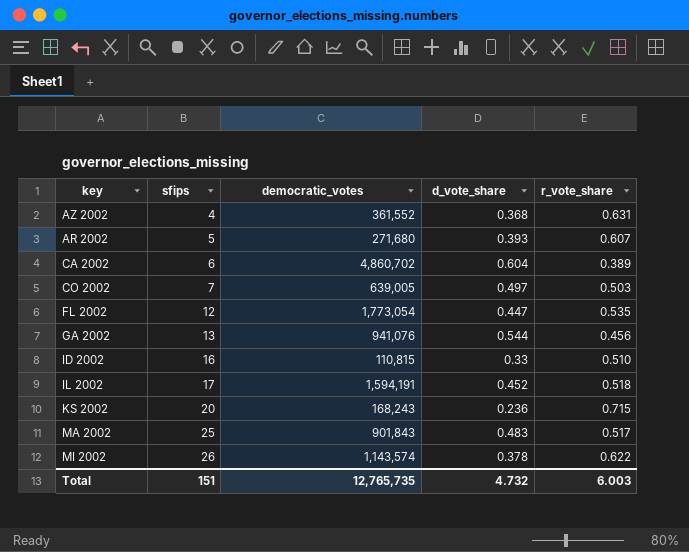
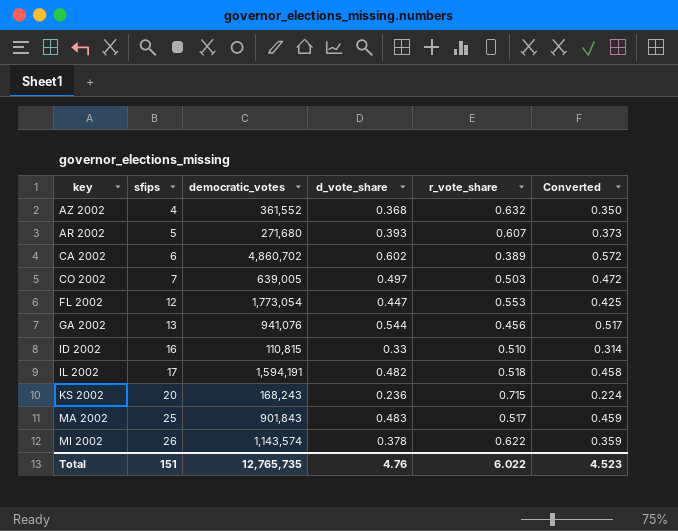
column Converted | formula: none -> [d_vote_share] * 0.95
AZ 2002 | r_vote_share: 0.631 -> 0.632
CA 2002 | d_vote_share: 0.604 -> 0.602
FL 2002 | r_vote_share: 0.535 -> 0.553
IL 2002 | d_vote_share: 0.452 -> 0.482
Total | d_vote_share: 4.732 -> 4.76
Total | r_vote_share: 6.003 -> 6.022

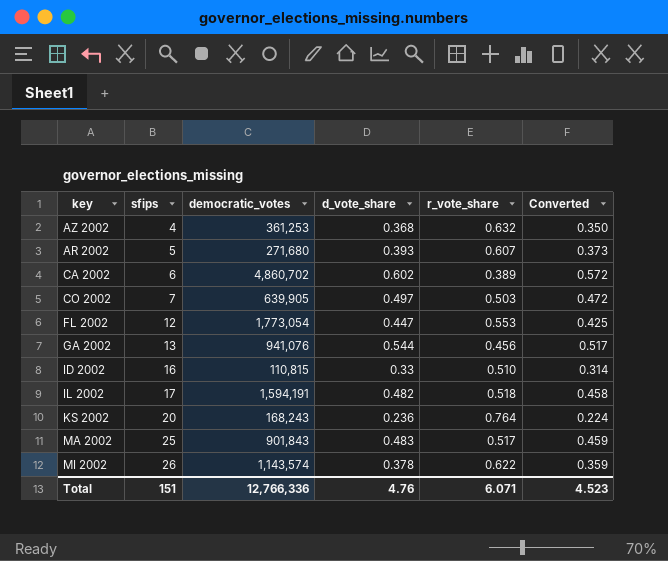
AZ 2002 | democratic_votes: 361,552 -> 361,253
CO 2002 | democratic_votes: 639,005 -> 639,905
KS 2002 | r_vote_share: 0.715 -> 0.764
Total | democratic_votes: 12,765,735 -> 12,766,336
Total | r_vote_share: 6.022 -> 6.071

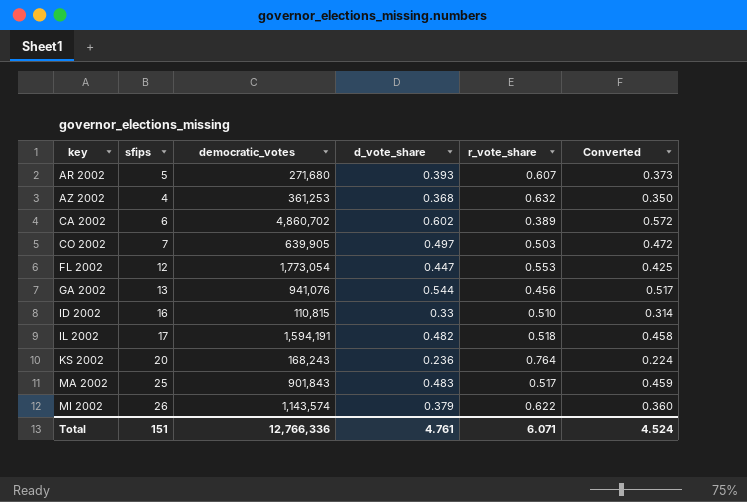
row order: sfips ascending -> key ascending
MI 2002 | d_vote_share: 0.378 -> 0.379
MI 2002 | Converted: 0.359 -> 0.360
Total | d_vote_share: 4.76 -> 4.761
Total | Converted: 4.523 -> 4.524

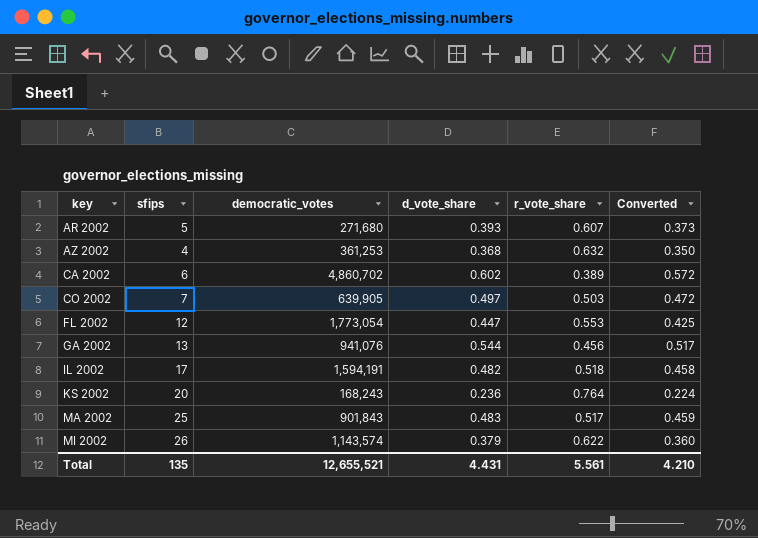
row ID 2002: 16 | 110,815 | 0.33 | 0.510 | 0.314 -> none
Total | sfips: 151 -> 135
Total | democratic_votes: 12,766,336 -> 12,655,521
Total | d_vote_share: 4.761 -> 4.431
Total | r_vote_share: 6.071 -> 5.561
Total | Converted: 4.524 -> 4.210

